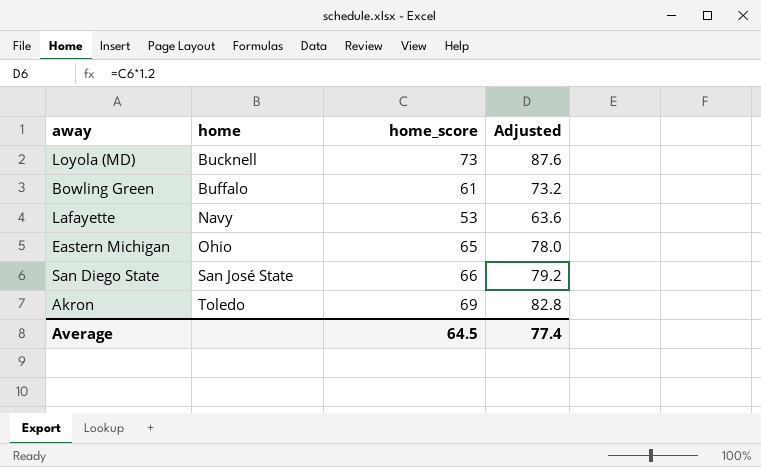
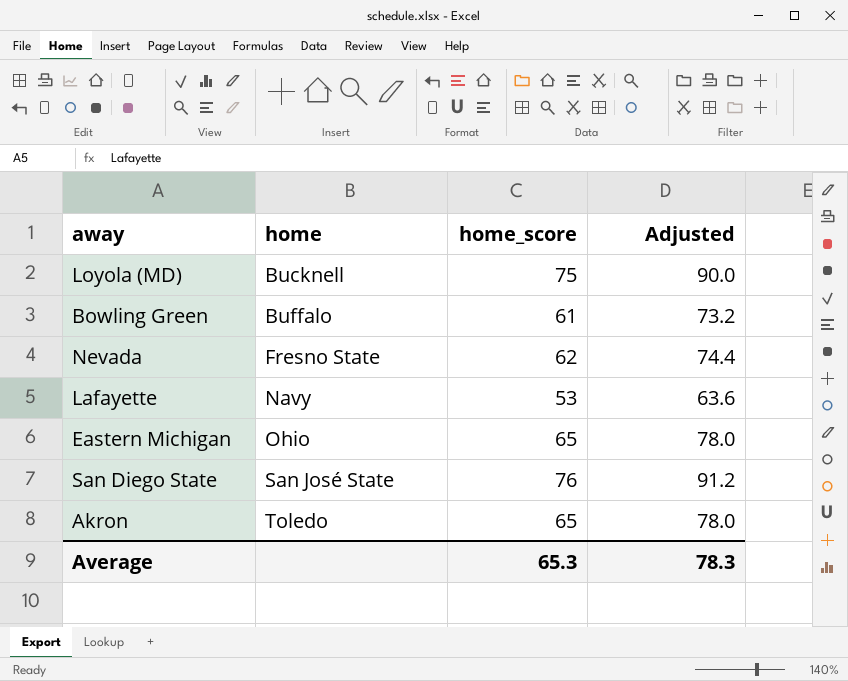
Loyola (MD) | home_score: 73 -> 75
Loyola (MD) | Adjusted: 87.6 -> 90.0
row Nevada: none -> Fresno State | 62 | 74.4
San Diego State | home_score: 66 -> 76
San Diego State | Adjusted: 79.2 -> 91.2
Akron | home_score: 69 -> 65
Akron | Adjusted: 82.8 -> 78.0
Average | home_score: 64.5 -> 65.3
Average | Adjusted: 77.4 -> 78.3

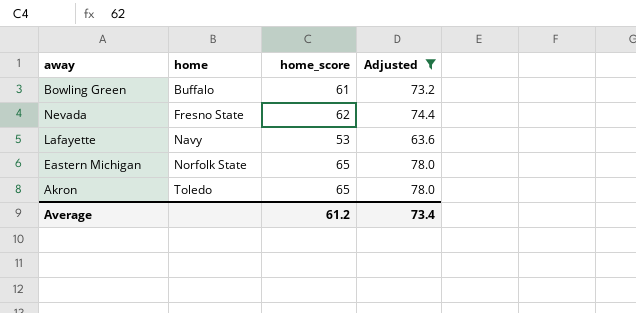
filter: none -> Adjusted <= 78.0
Eastern Michigan | home: Ohio -> Norfolk State
Average | home_score: 65.3 -> 61.2
Average | Adjusted: 78.3 -> 73.4

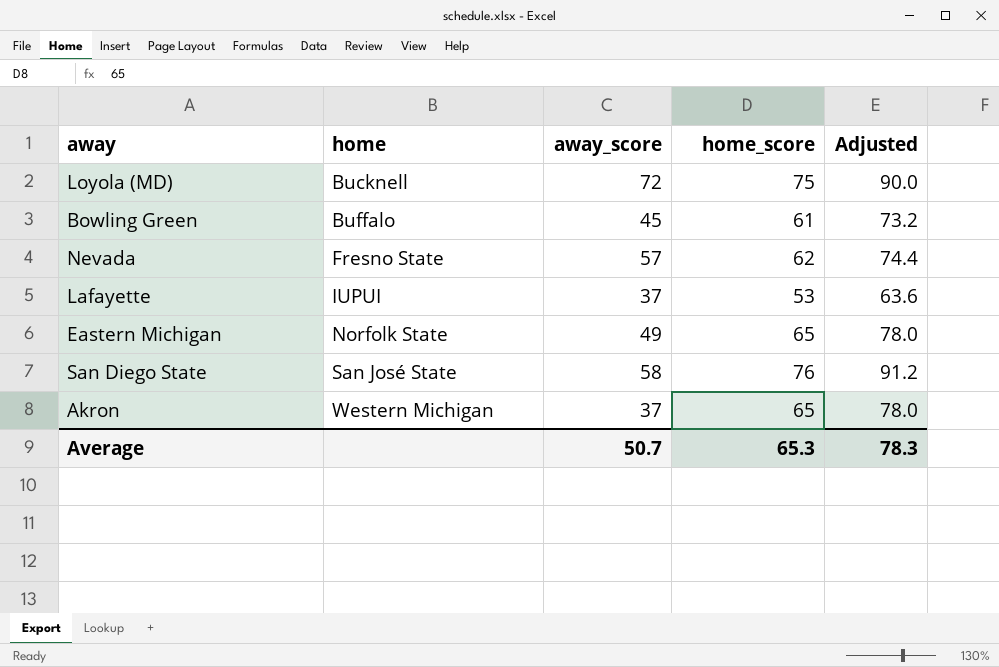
filter: Adjusted <= 78.0 -> none
column away_score | position: none -> 3
Lafayette | home: Navy -> IUPUI
Akron | home: Toledo -> Western Michigan
Average | home_score: 61.2 -> 65.3
Average | Adjusted: 73.4 -> 78.3

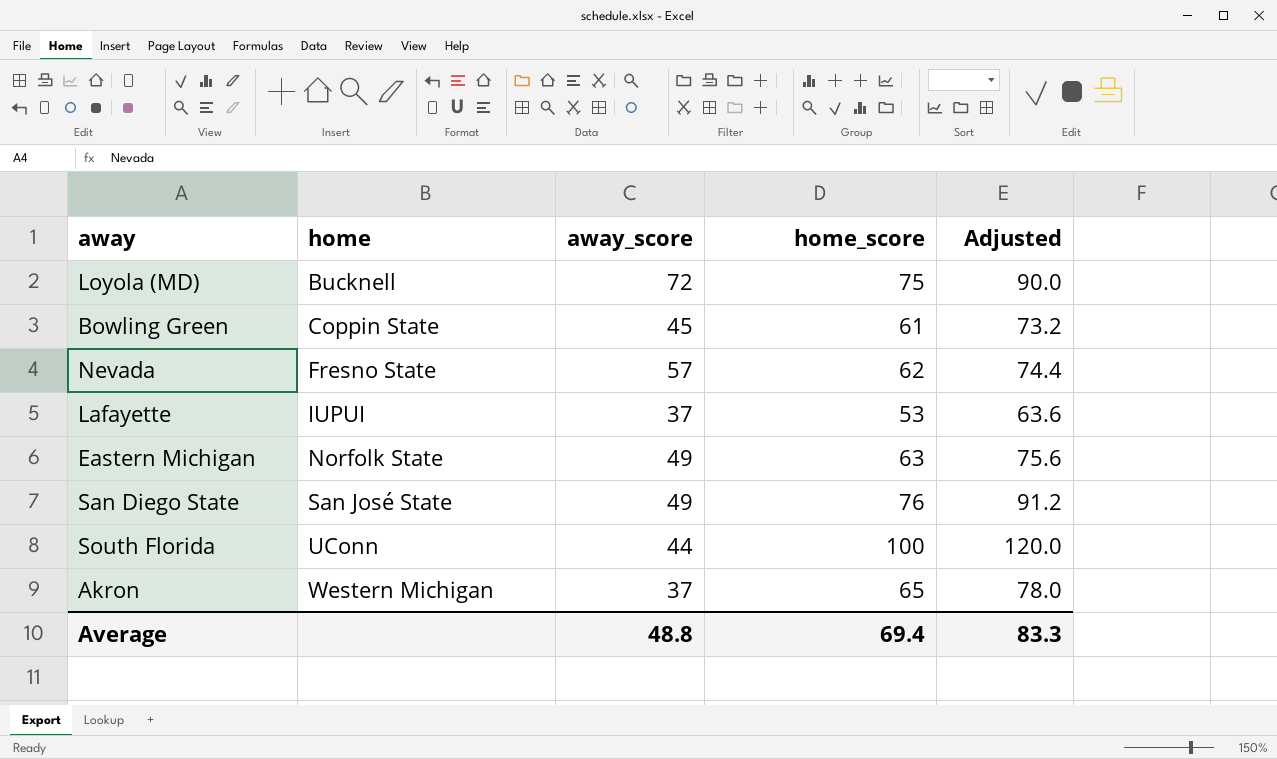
Bowling Green | home: Buffalo -> Coppin State
Eastern Michigan | home_score: 65 -> 63
Eastern Michigan | Adjusted: 78.0 -> 75.6
San Diego State | away_score: 58 -> 49
row South Florida: none -> UConn | 44 | 100 | 120.0
Average | away_score: 50.7 -> 48.8
Average | home_score: 65.3 -> 69.4
Average | Adjusted: 78.3 -> 83.3

